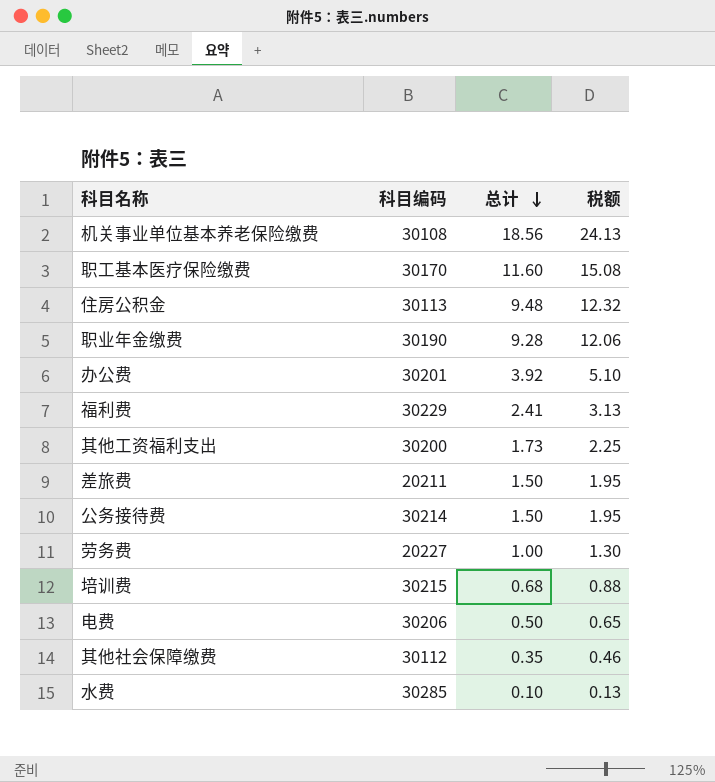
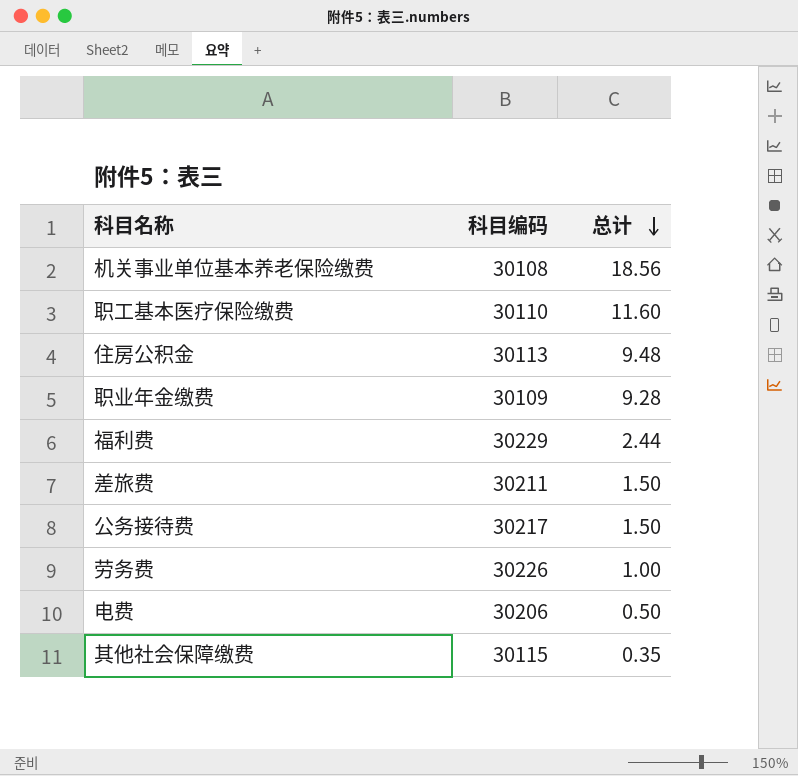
column 税额 | formula: [总计] * 1.3 -> none
row 办公费: 30201 | 3.92 | 5.10 -> none
row 其他工资福利支出: 30200 | 1.73 | 2.25 -> none
row 培训费: 30215 | 0.68 | 0.88 -> none
row 水费: 30285 | 0.10 | 0.13 -> none
职工基本医疗保险缴费 | 科目编码: 30170 -> 30110
职业年金缴费 | 科目编码: 30190 -> 30109
福利费 | 总计: 2.41 -> 2.44
差旅费 | 科目编码: 20211 -> 30211
公务接待费 | 科目编码: 30214 -> 30217
劳务费 | 科目编码: 20227 -> 30226
其他社会保障缴费 | 科目编码: 30112 -> 30115

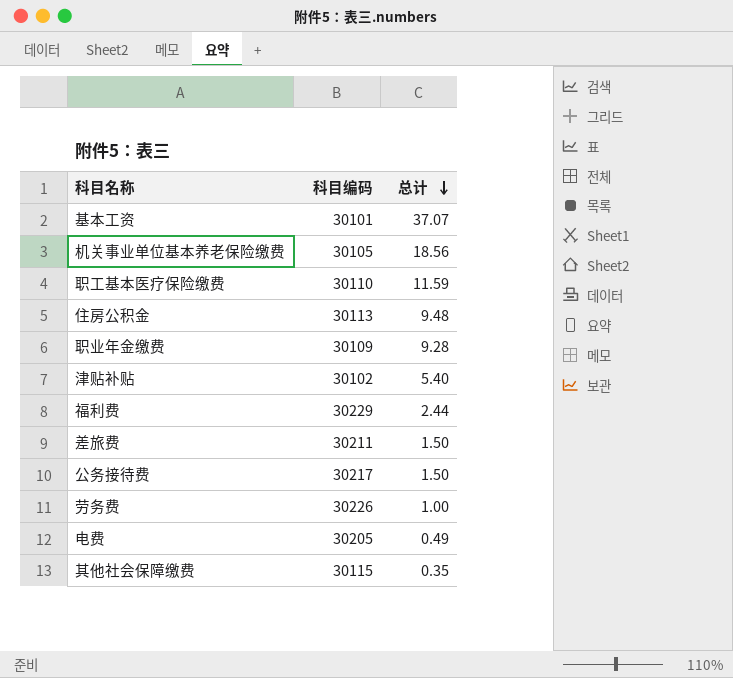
row 基本工资: none -> 30101 | 37.07
机关事业单位基本养老保险缴费 | 科目编码: 30108 -> 30105
职工基本医疗保险缴费 | 总计: 11.60 -> 11.59
row 津贴补贴: none -> 30102 | 5.40
电费 | 科目编码: 30206 -> 30205
电费 | 总计: 0.50 -> 0.49

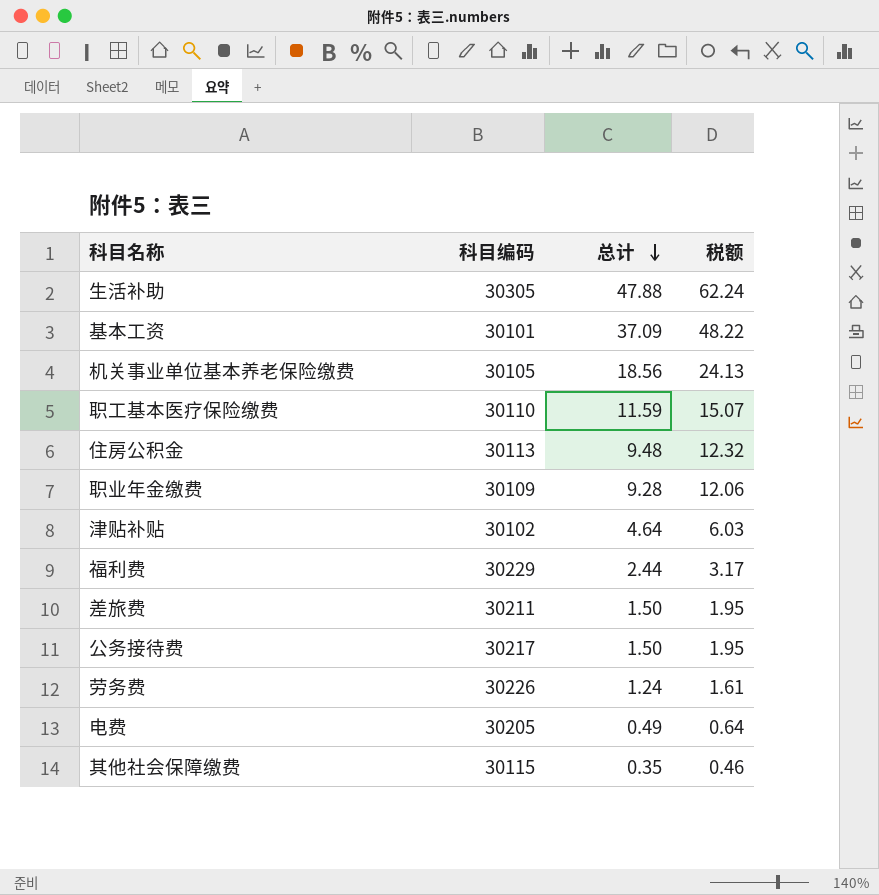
column 税额 | formula: none -> [总计] * 1.3
row 生活补助: none -> 30305 | 47.88 | 62.24
基本工资 | 总计: 37.07 -> 37.09
津贴补贴 | 总计: 5.40 -> 4.64
劳务费 | 总计: 1.00 -> 1.24

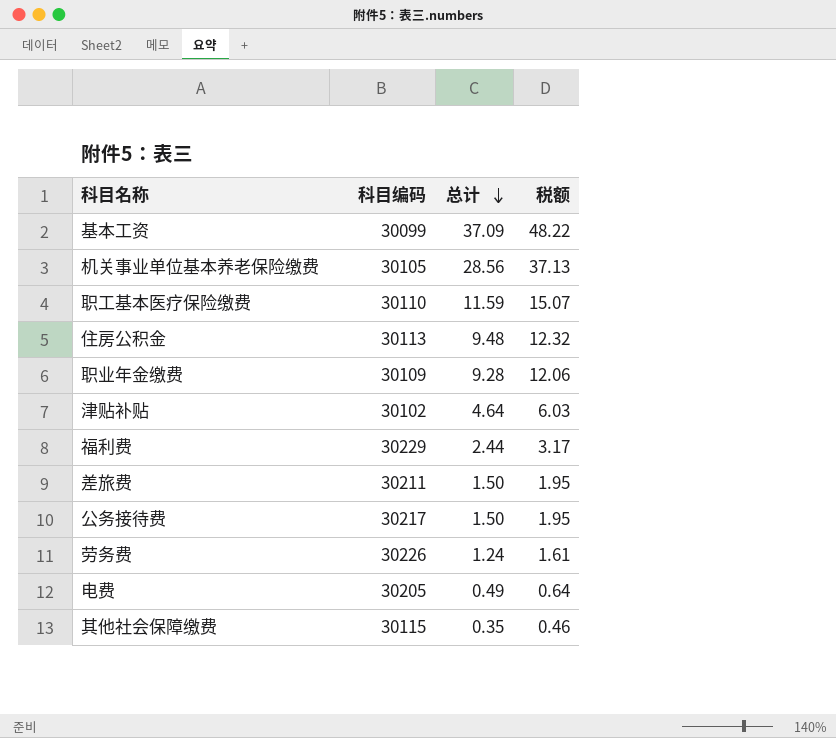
row 生活补助: 30305 | 47.88 | 62.24 -> none
基本工资 | 科目编码: 30101 -> 30099
机关事业单位基本养老保险缴费 | 总计: 18.56 -> 28.56
机关事业单位基本养老保险缴费 | 税额: 24.13 -> 37.13

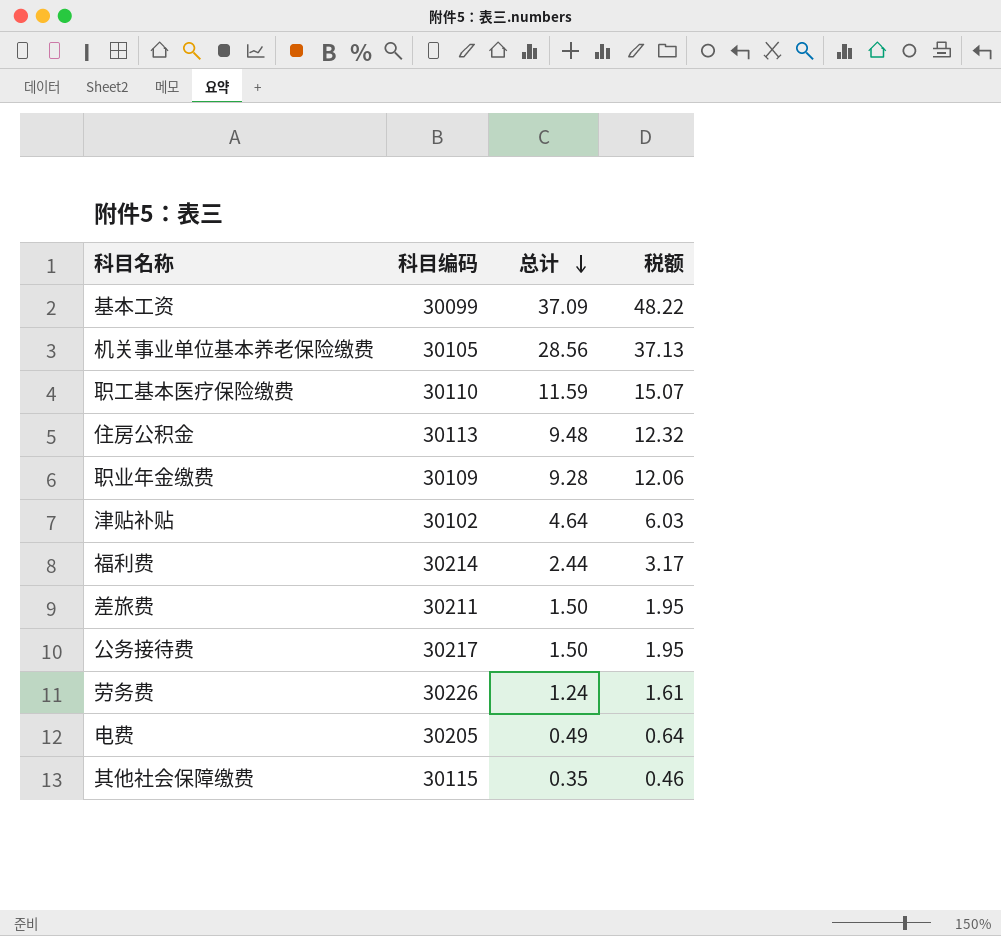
福利费 | 科目编码: 30229 -> 30214

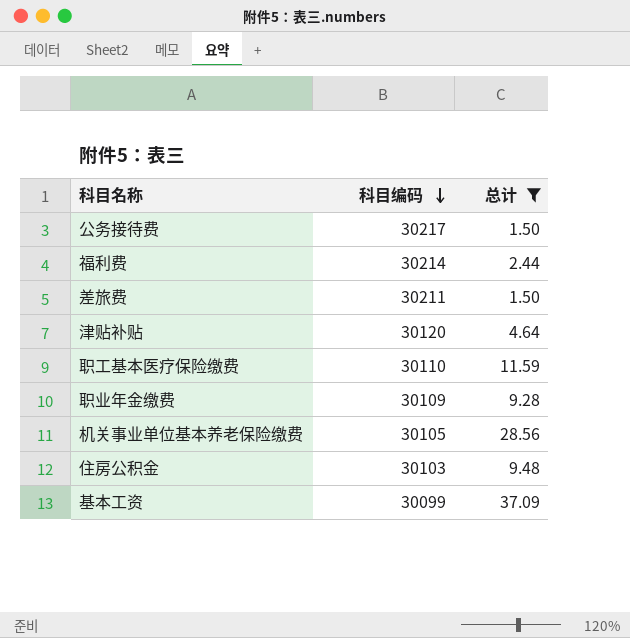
filter: none -> 总计 >= 1.50
row order: 总计 descending -> 科目编码 descending
column 税额 | formula: [总计] * 1.3 -> none
津贴补贴 | 科目编码: 30102 -> 30120
住房公积金 | 科目编码: 30113 -> 30103

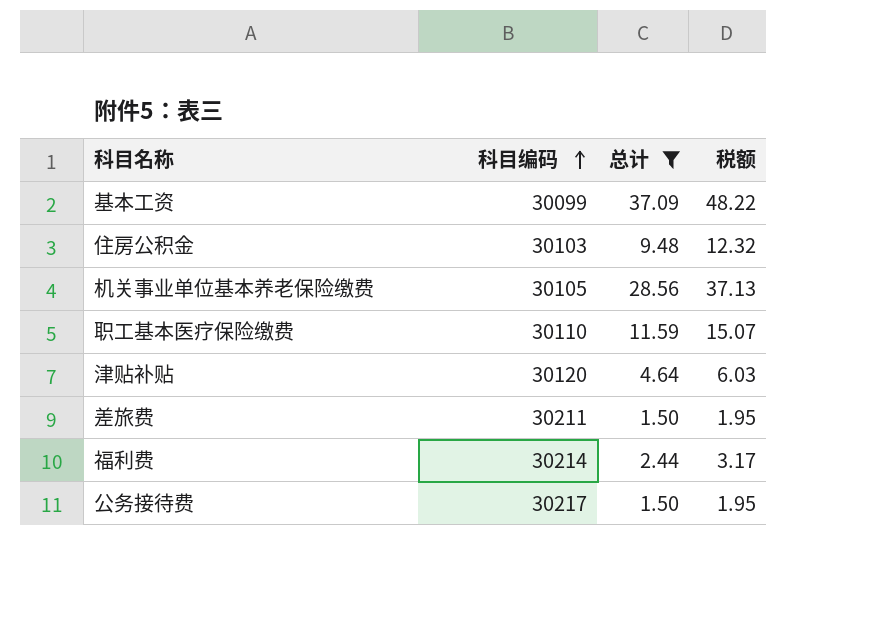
row order: 科目编码 descending -> 科目编码 ascending
column 税额 | formula: none -> [总计] * 1.3
row 职业年金缴费: 30109 | 9.28 -> none

